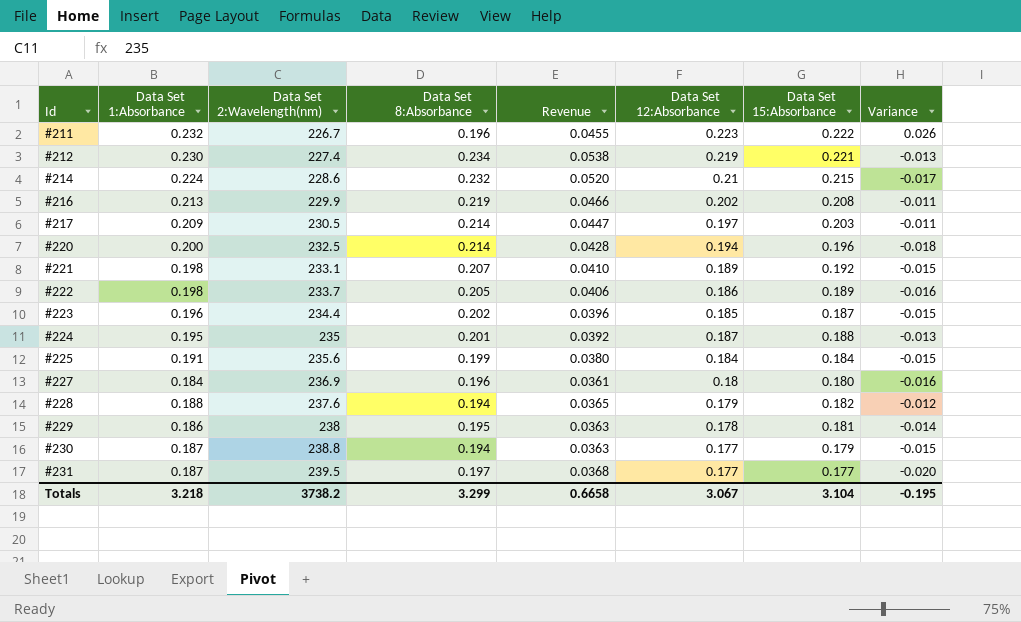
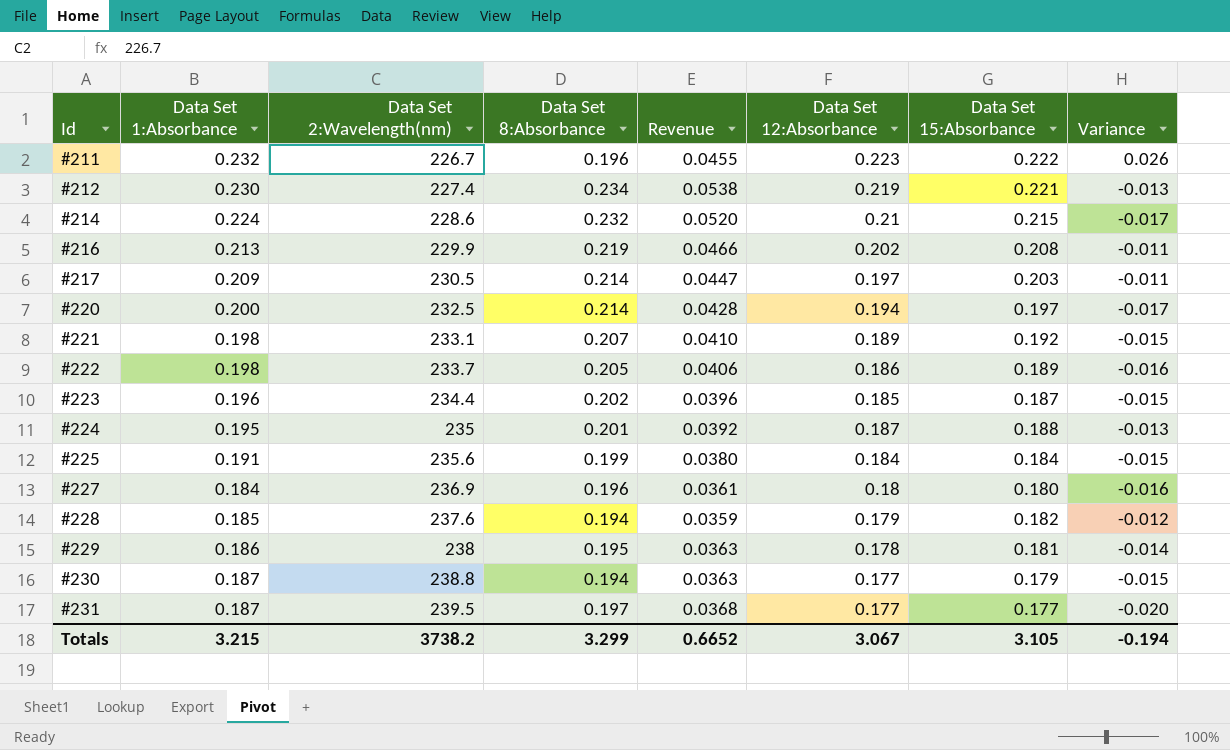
#220 | Data Set 15:Absorbance: 0.196 -> 0.197
#220 | Variance: -0.018 -> -0.017
#228 | Data Set 1:Absorbance: 0.188 -> 0.185
#228 | Revenue: 0.0365 -> 0.0359
Totals | Data Set 1:Absorbance: 3.218 -> 3.215
Totals | Revenue: 0.6658 -> 0.6652
Totals | Data Set 15:Absorbance: 3.104 -> 3.105
Totals | Variance: -0.195 -> -0.194

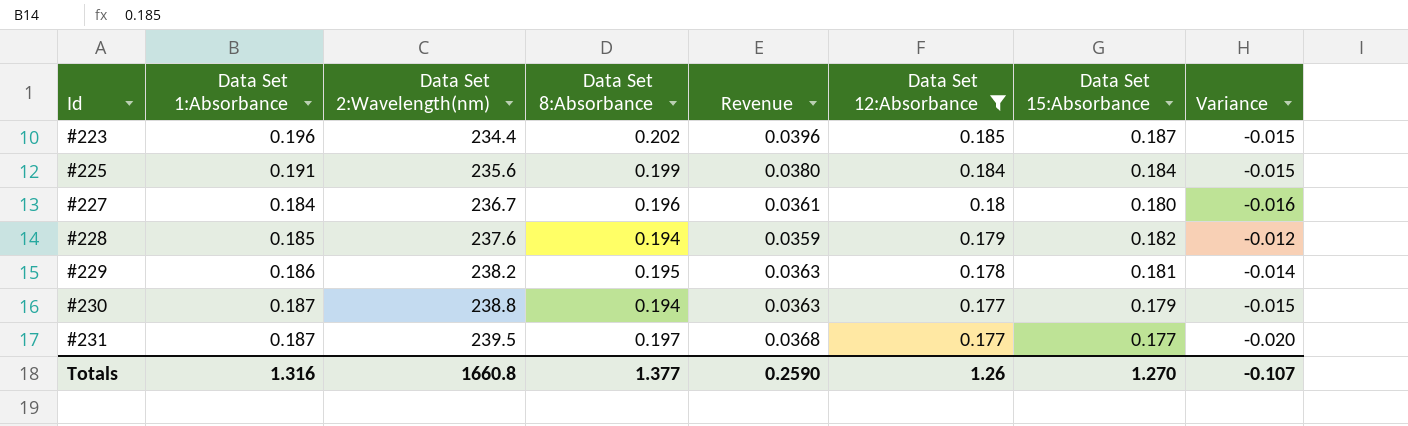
filter: none -> Data Set 12:Absorbance <= 0.185
#227 | Data Set 2:Wavelength(nm): 236.9 -> 236.7
#229 | Data Set 2:Wavelength(nm): 238 -> 238.2
Totals | Data Set 1:Absorbance: 3.215 -> 1.316
Totals | Data Set 2:Wavelength(nm): 3738.2 -> 1660.8
Totals | Data Set 8:Absorbance: 3.299 -> 1.377
Totals | Revenue: 0.6652 -> 0.2590
Totals | Data Set 12:Absorbance: 3.067 -> 1.26
Totals | Data Set 15:Absorbance: 3.105 -> 1.270
Totals | Variance: -0.194 -> -0.107

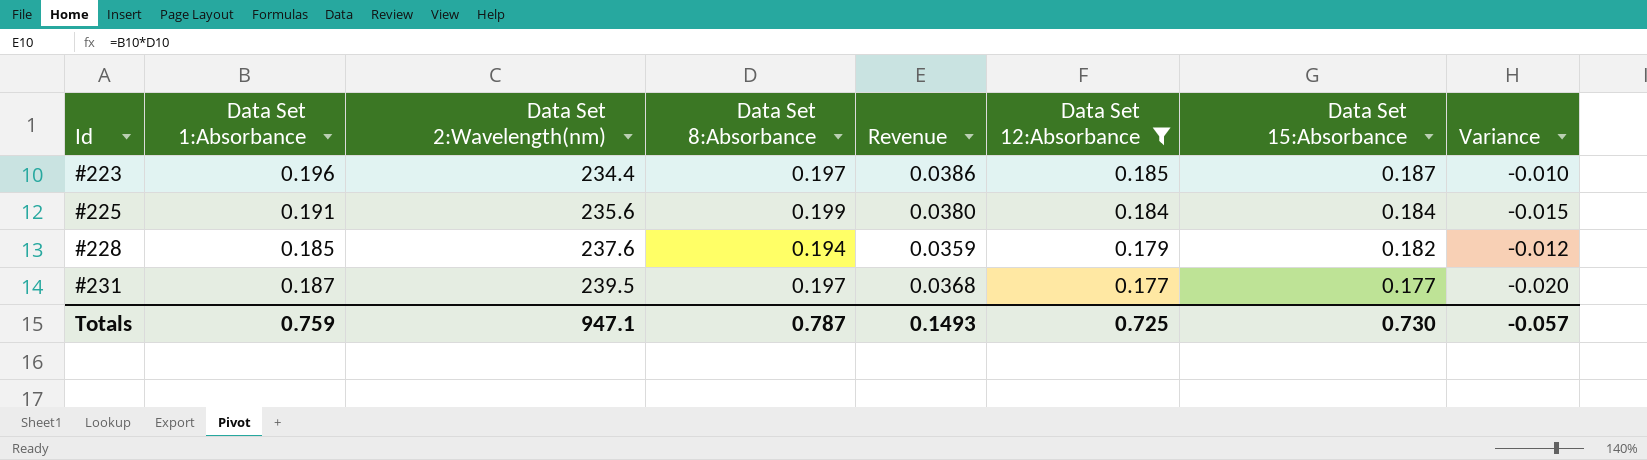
row #227: 0.184 | 236.7 | 0.196 | 0.0361 | 0.18 | 0.180 | -0.016 -> none
row #229: 0.186 | 238.2 | 0.195 | 0.0363 | 0.178 | 0.181 | -0.014 -> none
row #230: 0.187 | 238.8 | 0.194 | 0.0363 | 0.177 | 0.179 | -0.015 -> none
#223 | Data Set 8:Absorbance: 0.202 -> 0.197
#223 | Revenue: 0.0396 -> 0.0386
#223 | Variance: -0.015 -> -0.010
Totals | Data Set 1:Absorbance: 1.316 -> 0.759
Totals | Data Set 2:Wavelength(nm): 1660.8 -> 947.1
Totals | Data Set 8:Absorbance: 1.377 -> 0.787
Totals | Revenue: 0.2590 -> 0.1493
Totals | Data Set 12:Absorbance: 1.26 -> 0.725
Totals | Data Set 15:Absorbance: 1.270 -> 0.730
Totals | Variance: -0.107 -> -0.057

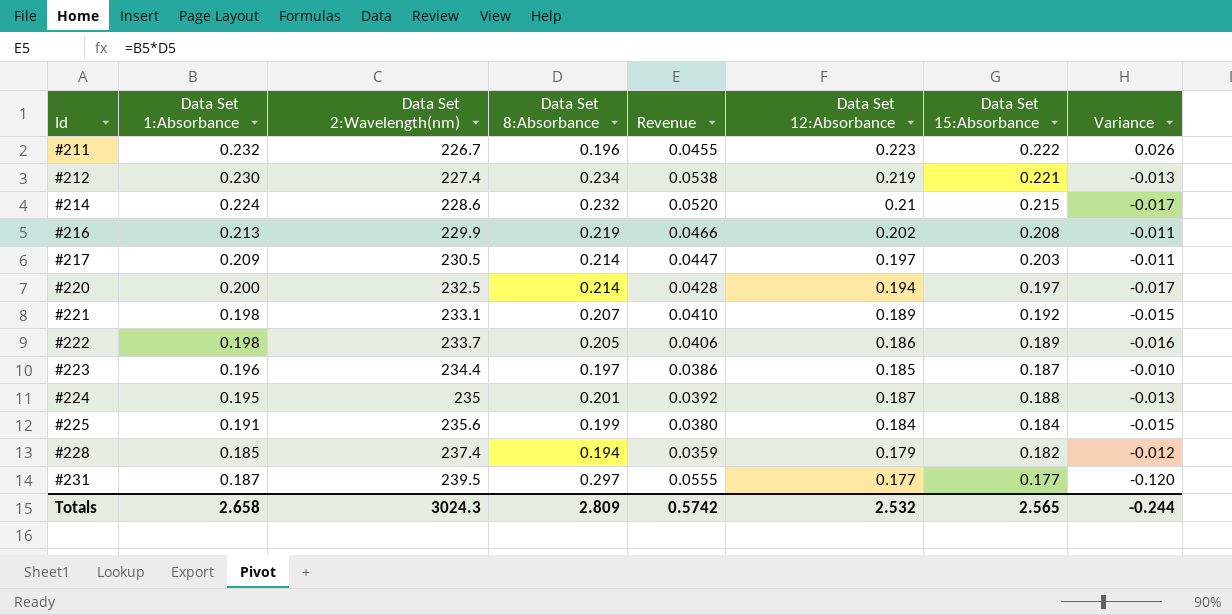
filter: Data Set 12:Absorbance <= 0.185 -> none
#228 | Data Set 2:Wavelength(nm): 237.6 -> 237.4
#231 | Data Set 8:Absorbance: 0.197 -> 0.297
#231 | Revenue: 0.0368 -> 0.0555
#231 | Variance: -0.020 -> -0.120
Totals | Data Set 1:Absorbance: 0.759 -> 2.658
Totals | Data Set 2:Wavelength(nm): 947.1 -> 3024.3
Totals | Data Set 8:Absorbance: 0.787 -> 2.809
Totals | Revenue: 0.1493 -> 0.5742
Totals | Data Set 12:Absorbance: 0.725 -> 2.532
Totals | Data Set 15:Absorbance: 0.730 -> 2.565
Totals | Variance: -0.057 -> -0.244

